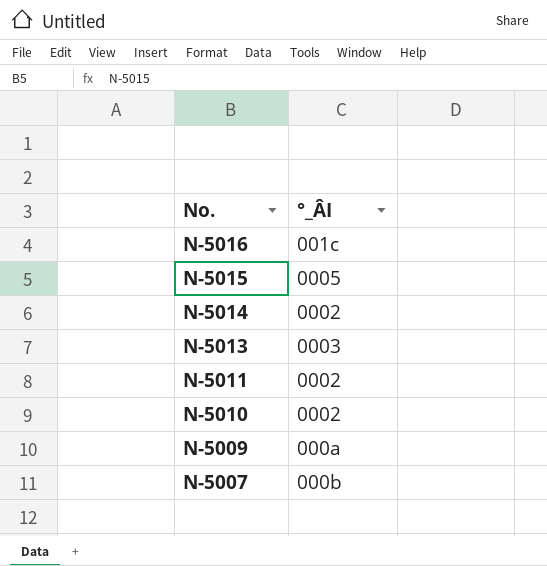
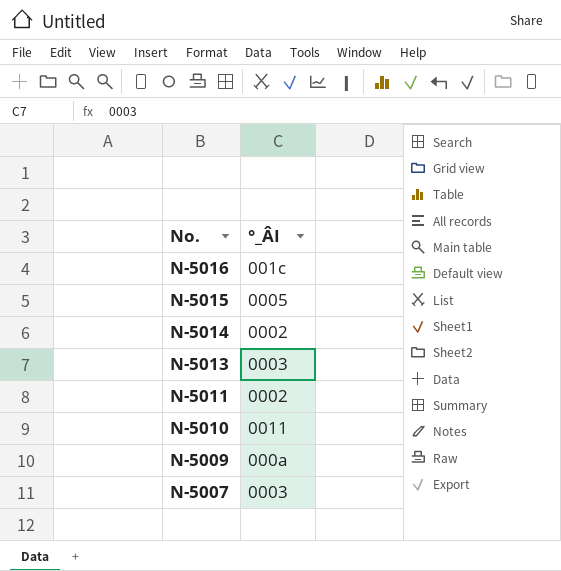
N-5010 | °_ÂI: 0002 -> 0011
N-5007 | °_ÂI: 000b -> 0003

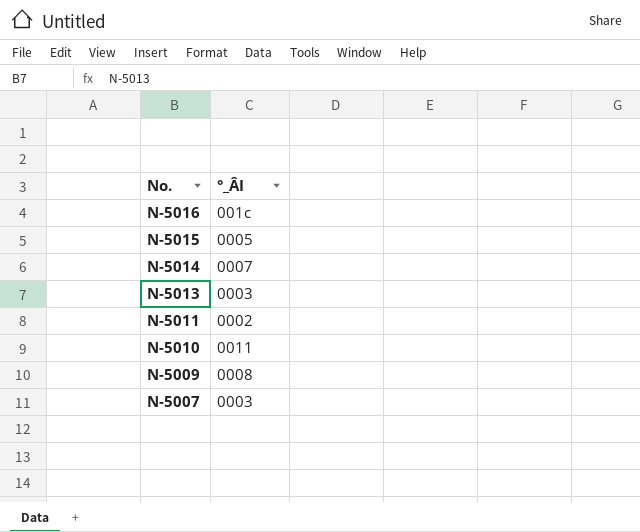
N-5014 | °_ÂI: 0002 -> 0007
N-5009 | °_ÂI: 000a -> 0008

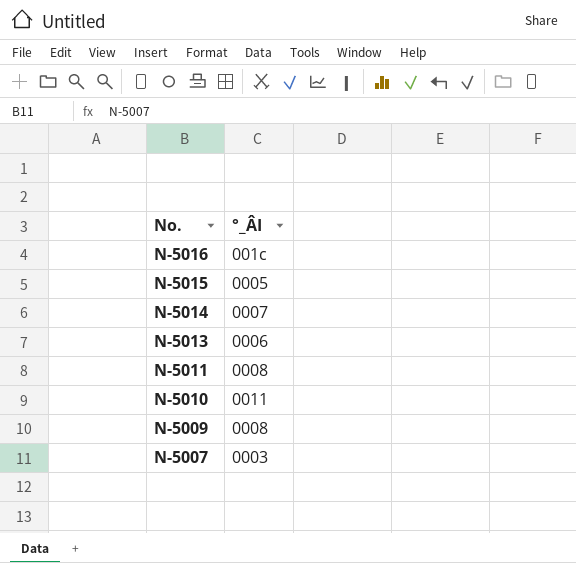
N-5013 | °_ÂI: 0003 -> 0006
N-5011 | °_ÂI: 0002 -> 0008

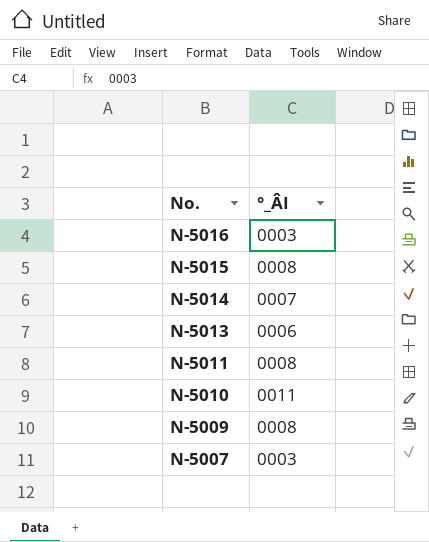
N-5016 | °_ÂI: 001c -> 0003
N-5015 | °_ÂI: 0005 -> 0008

